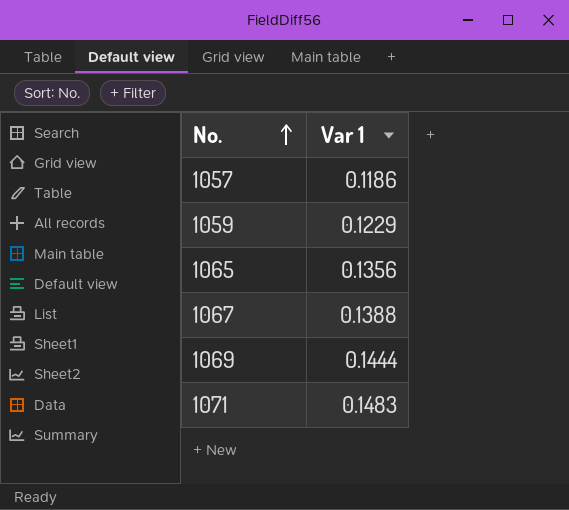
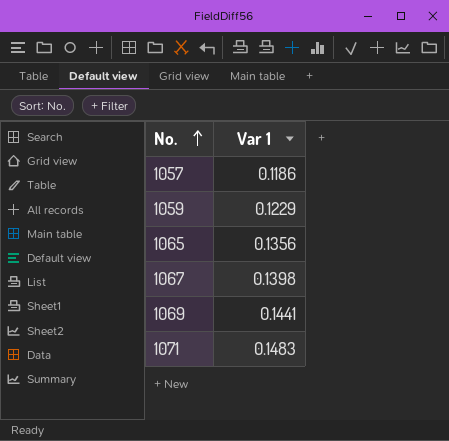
1067 | Var 1: 0.1388 -> 0.1398
1069 | Var 1: 0.1444 -> 0.1441

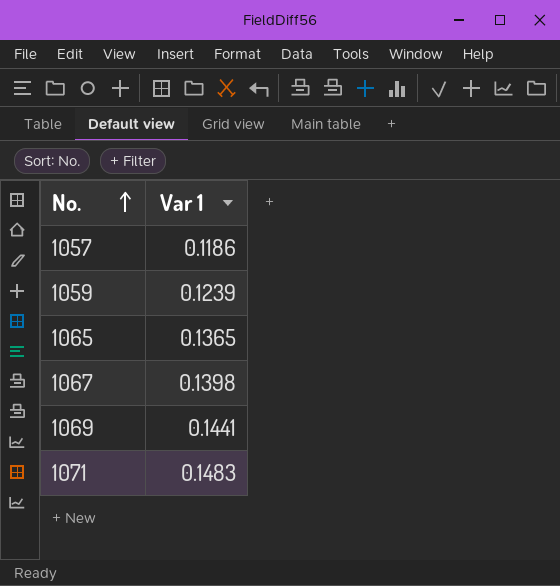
1059 | Var 1: 0.1229 -> 0.1239
1065 | Var 1: 0.1356 -> 0.1365

